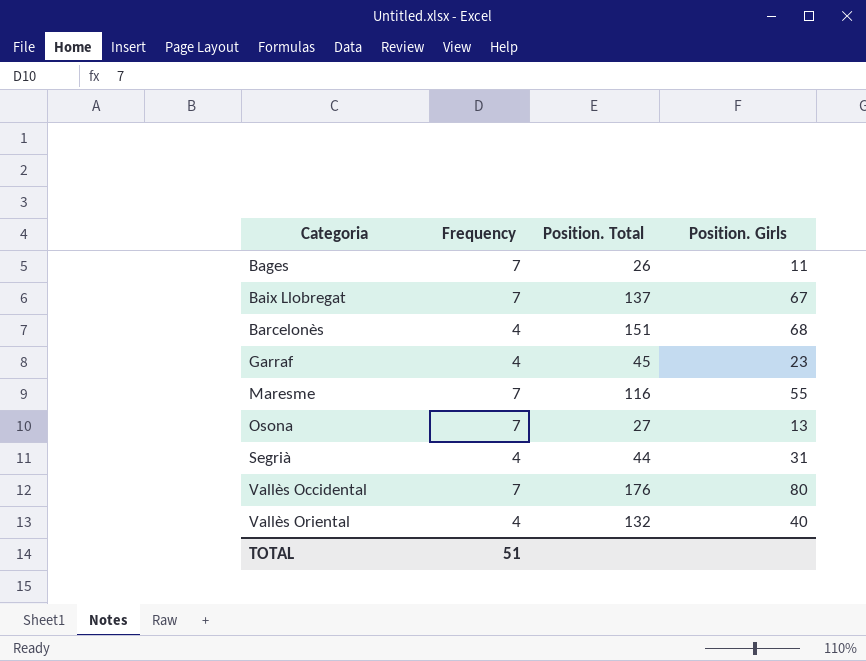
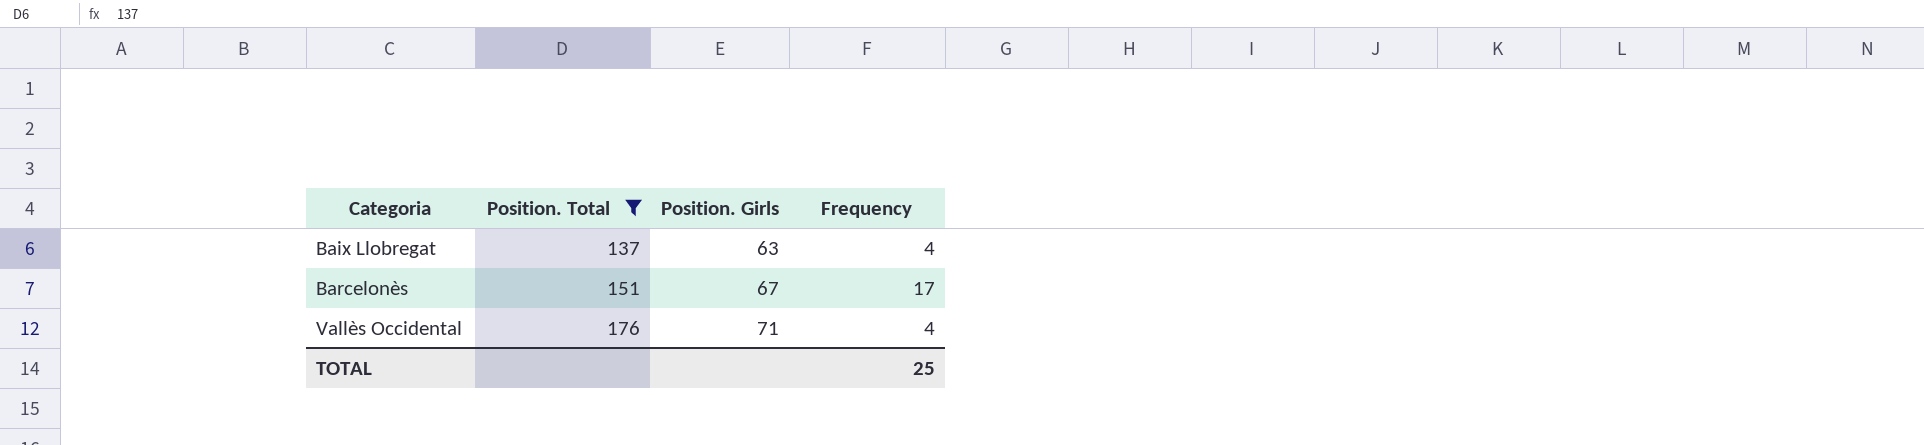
filter: none -> Position. Total >= 137
column Frequency | position: 2 -> 4
Baix Llobregat | Position. Girls: 67 -> 63
Baix Llobregat | Frequency: 7 -> 4
Barcelonès | Position. Girls: 68 -> 67
Barcelonès | Frequency: 4 -> 17
Vallès Occidental | Position. Girls: 80 -> 71
Vallès Occidental | Frequency: 7 -> 4
TOTAL | Frequency: 51 -> 25

